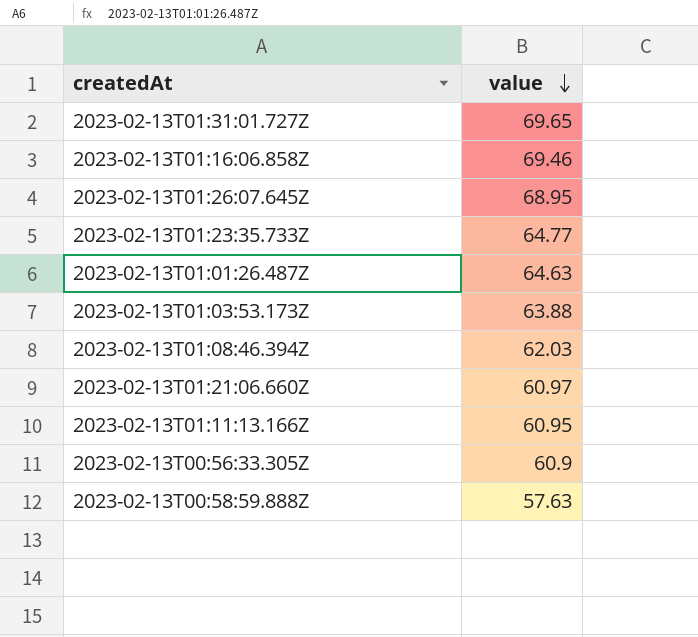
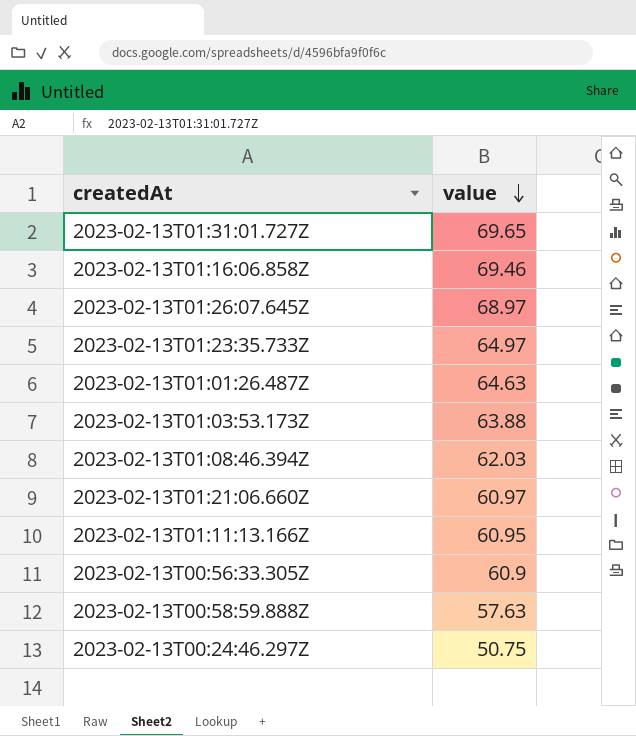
2023-02-13T01:26:07.645Z | value: 68.95 -> 68.97
2023-02-13T01:23:35.733Z | value: 64.77 -> 64.97
row 2023-02-13T00:24:46.297Z: none -> 50.75

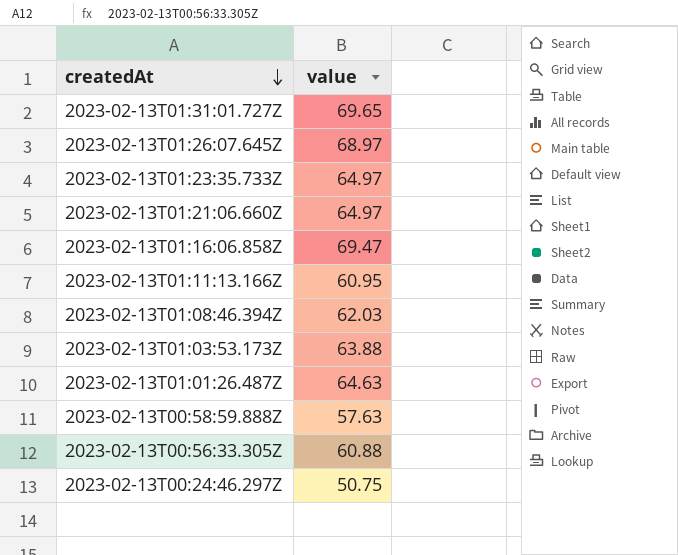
row order: value descending -> createdAt descending
2023-02-13T01:21:06.660Z | value: 60.97 -> 64.97
2023-02-13T01:16:06.858Z | value: 69.46 -> 69.47
2023-02-13T00:56:33.305Z | value: 60.9 -> 60.88

